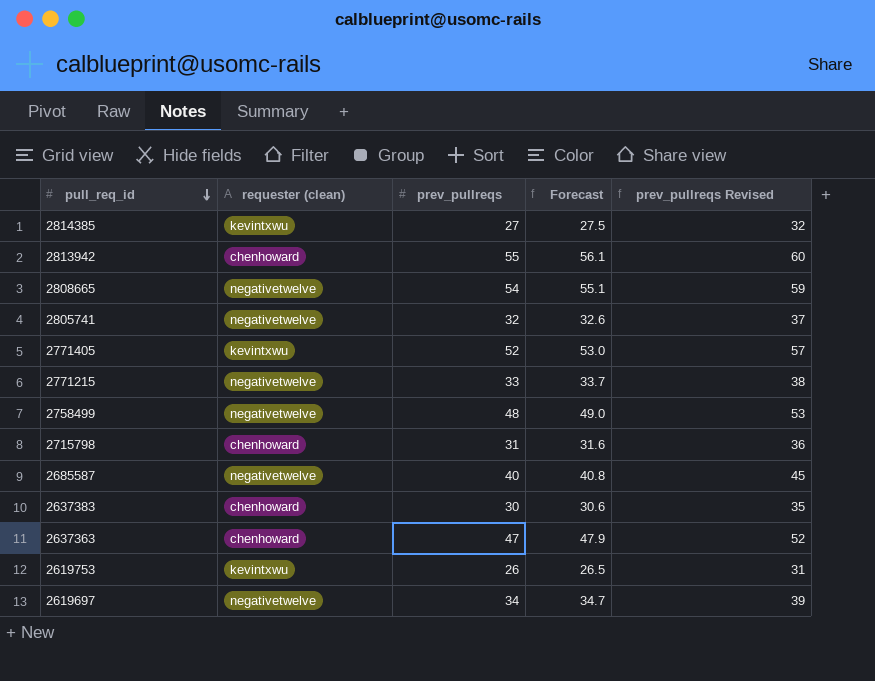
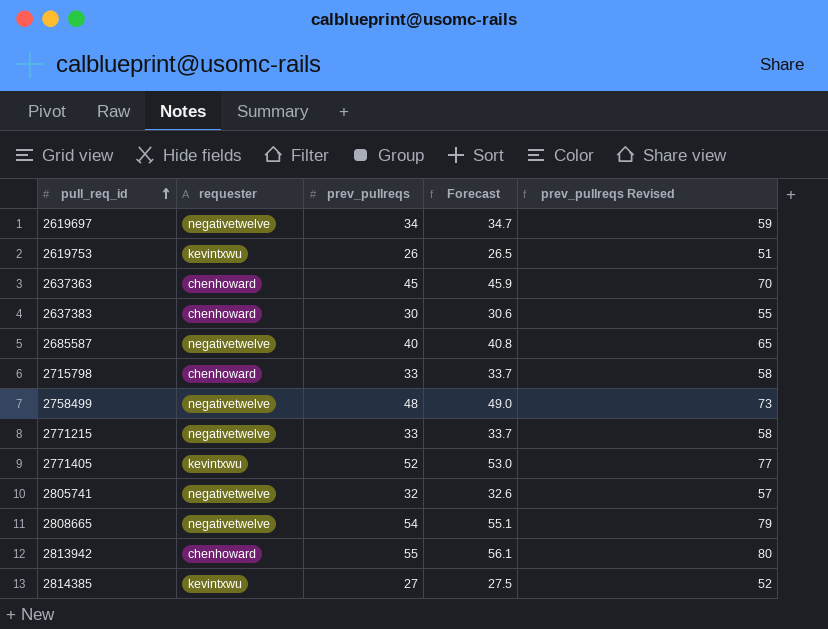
row order: pull_req_id descending -> pull_req_id ascending
column name: requester (clean) -> requester
column prev_pullreqs Revised | formula: [prev_pullreqs] + 5 -> [prev_pullreqs] + 25
2637363 | prev_pullreqs: 47 -> 45
2637363 | Forecast: 47.9 -> 45.9
2715798 | prev_pullreqs: 31 -> 33
2715798 | Forecast: 31.6 -> 33.7

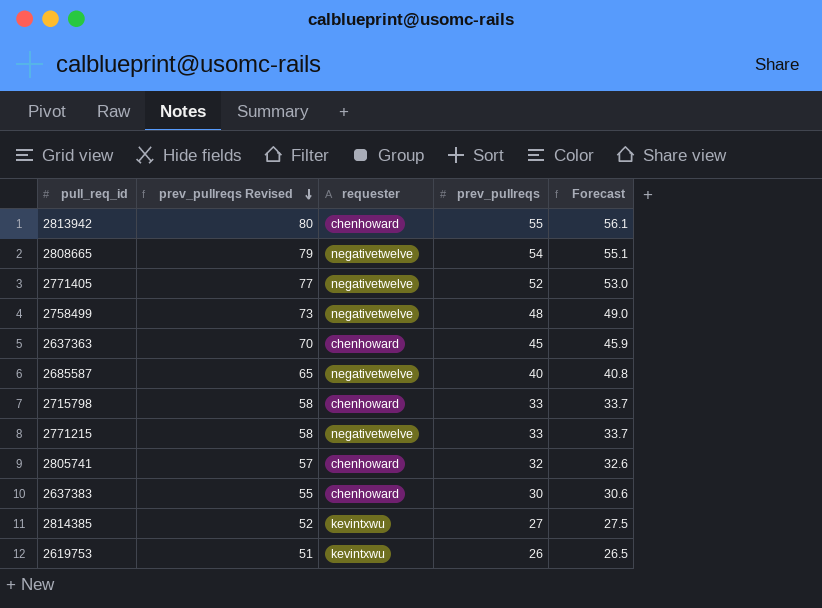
row order: pull_req_id ascending -> prev_pullreqs Revised descending
column prev_pullreqs Revised | position: 5 -> 2
row 2619697: negativetwelve | 34 | 34.7 | 59 -> none
2771405 | requester: kevintxwu -> negativetwelve
2805741 | requester: negativetwelve -> chenhoward

